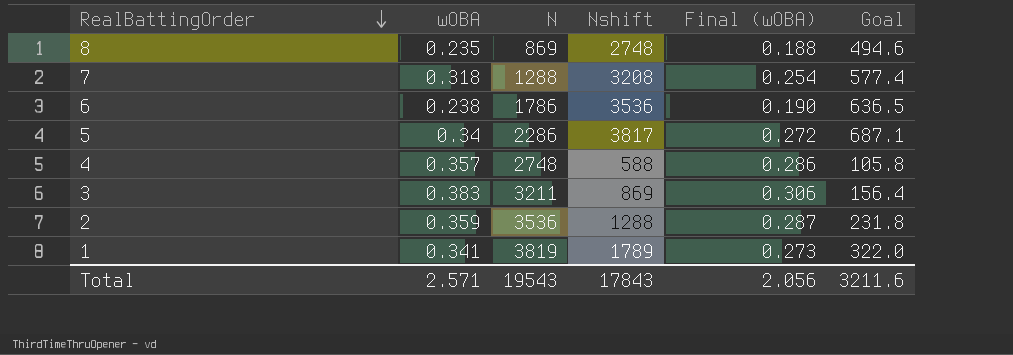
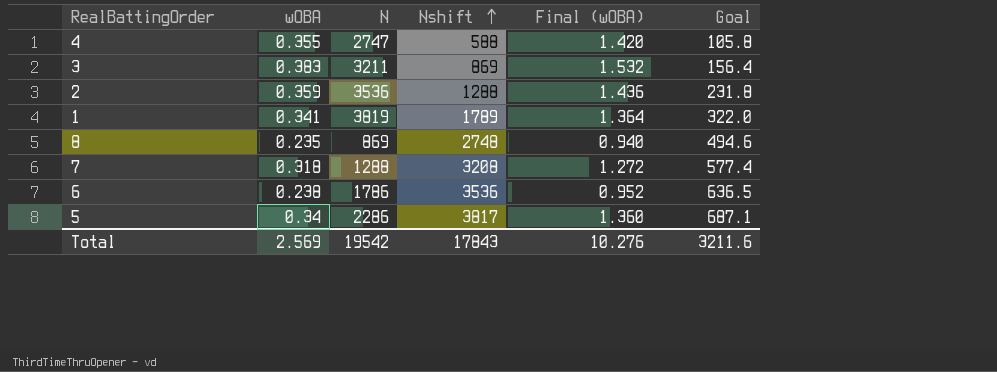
row order: RealBattingOrder descending -> Nshift ascending
column Final (wOBA) | formula: [wOBA] * 0.8 -> [wOBA] * 4
4 | wOBA: 0.357 -> 0.355
4 | N: 2748 -> 2747
Total | wOBA: 2.571 -> 2.569
Total | N: 19543 -> 19542
Total | Final (wOBA): 2.056 -> 10.276

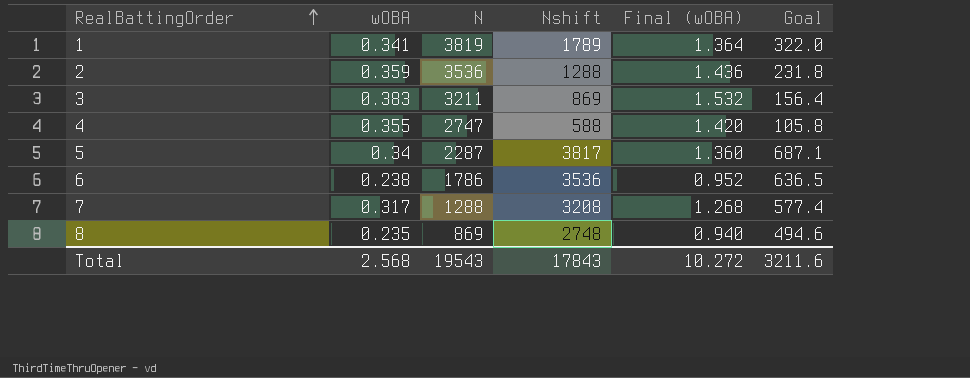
row order: Nshift ascending -> RealBattingOrder ascending
5 | N: 2286 -> 2287
7 | wOBA: 0.318 -> 0.317
7 | Final (wOBA): 1.272 -> 1.268
Total | wOBA: 2.569 -> 2.568
Total | N: 19542 -> 19543
Total | Final (wOBA): 10.276 -> 10.272

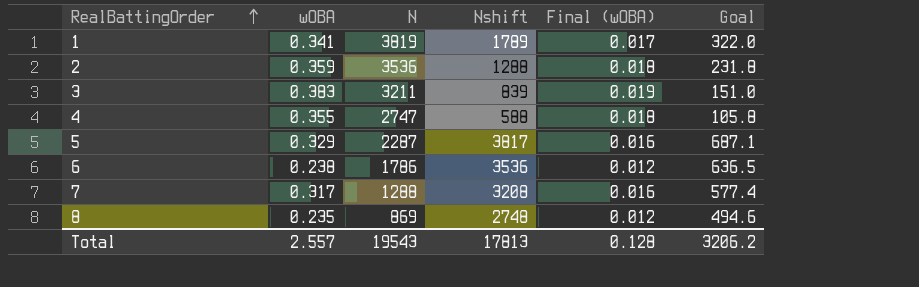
column Final (wOBA) | formula: [wOBA] * 4 -> [wOBA] * 0.05
3 | Nshift: 869 -> 839
3 | Goal: 156.4 -> 151.0
5 | wOBA: 0.34 -> 0.329
Total | wOBA: 2.568 -> 2.557
Total | Nshift: 17843 -> 17813
Total | Final (wOBA): 10.272 -> 0.128
Total | Goal: 3211.6 -> 3206.2

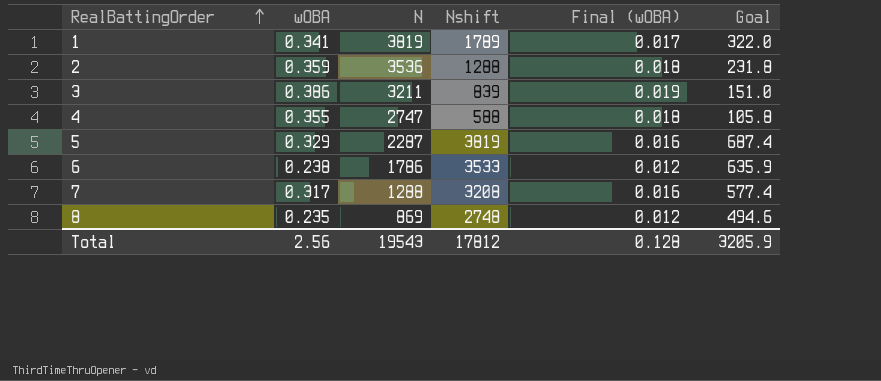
3 | wOBA: 0.383 -> 0.386
5 | Nshift: 3817 -> 3819
5 | Goal: 687.1 -> 687.4
6 | Nshift: 3536 -> 3533
6 | Goal: 636.5 -> 635.9
Total | wOBA: 2.557 -> 2.56
Total | Nshift: 17813 -> 17812
Total | Goal: 3206.2 -> 3205.9

